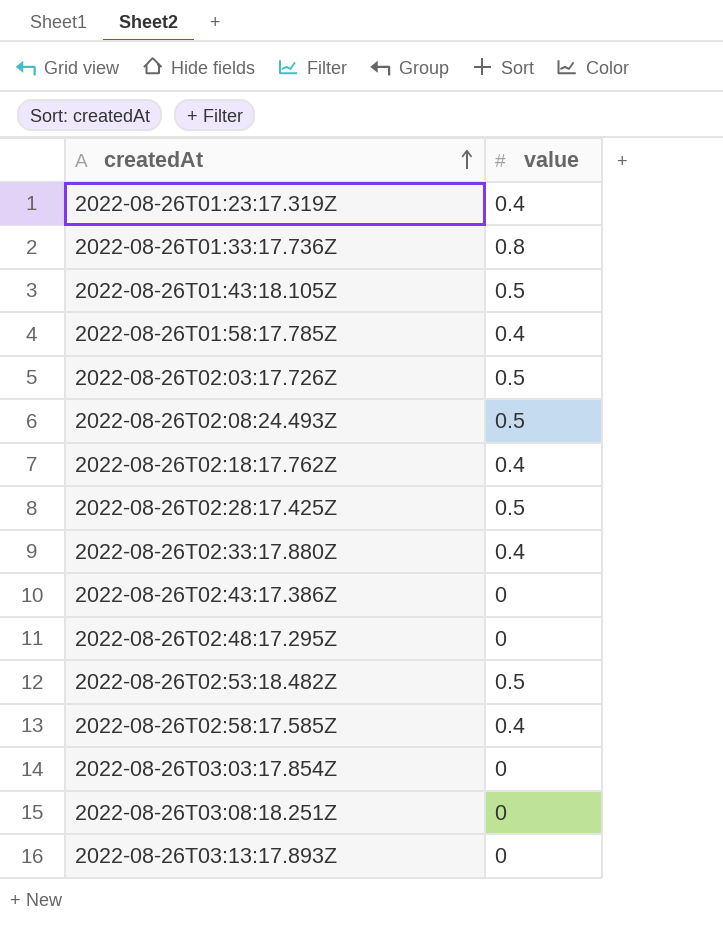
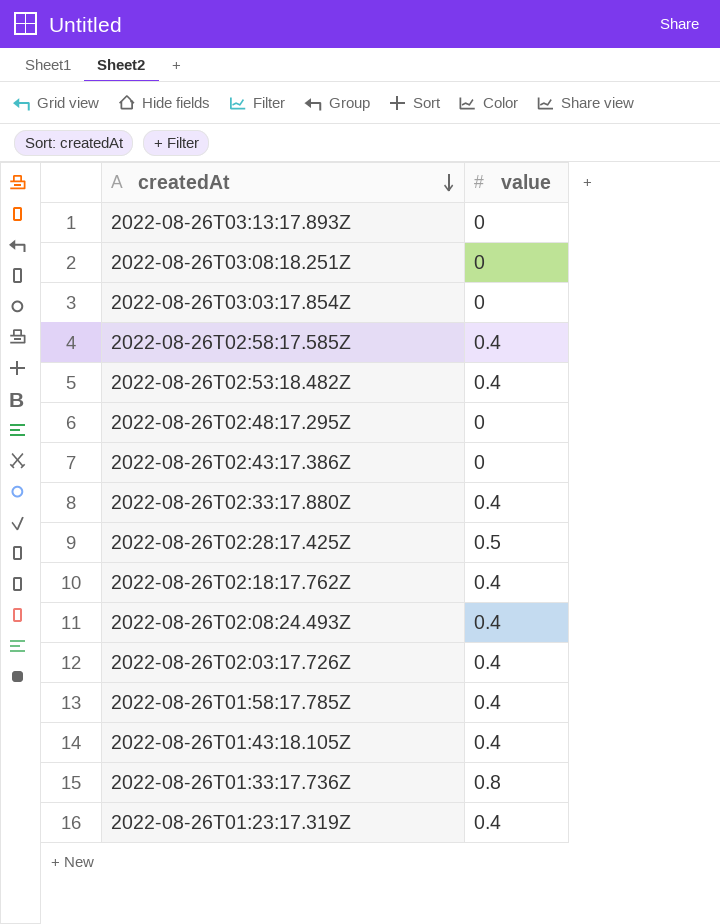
row order: createdAt ascending -> createdAt descending
2022-08-26T02:53:18.482Z | value: 0.5 -> 0.4
2022-08-26T02:08:24.493Z | value: 0.5 -> 0.4
2022-08-26T02:03:17.726Z | value: 0.5 -> 0.4
2022-08-26T01:43:18.105Z | value: 0.5 -> 0.4

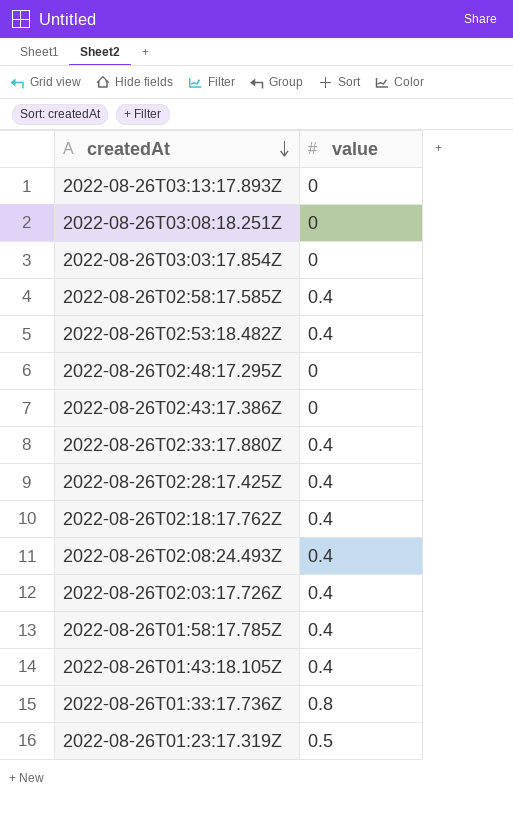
2022-08-26T02:28:17.425Z | value: 0.5 -> 0.4
2022-08-26T01:23:17.319Z | value: 0.4 -> 0.5

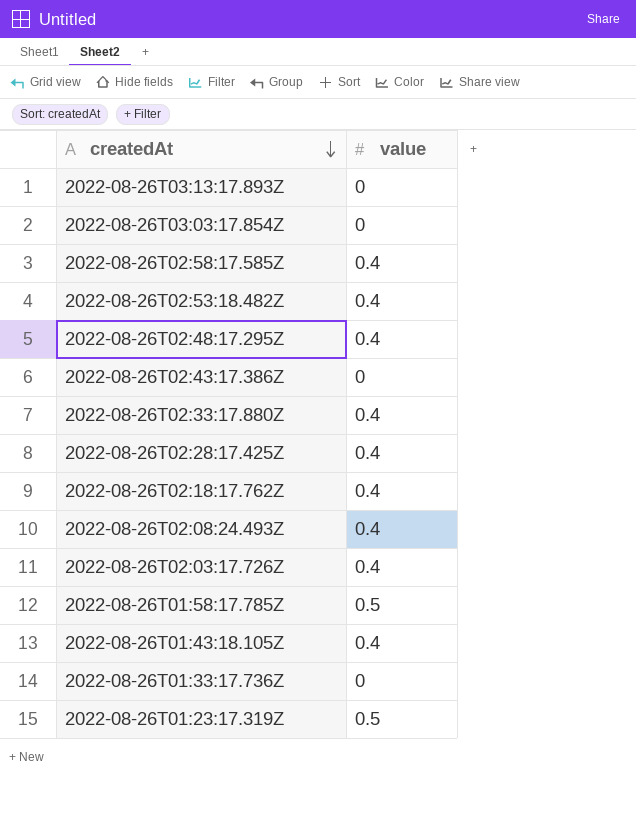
row 2022-08-26T03:08:18.251Z: 0 -> none
2022-08-26T02:48:17.295Z | value: 0 -> 0.4
2022-08-26T01:58:17.785Z | value: 0.4 -> 0.5
2022-08-26T01:33:17.736Z | value: 0.8 -> 0

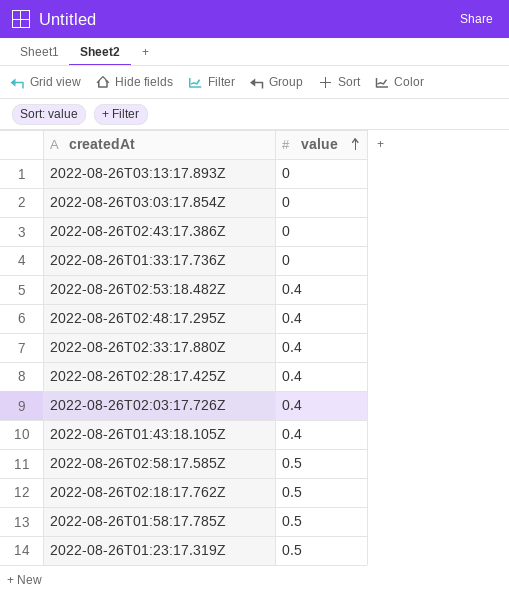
row order: createdAt descending -> value ascending
row 2022-08-26T02:08:24.493Z: 0.4 -> none
2022-08-26T02:58:17.585Z | value: 0.4 -> 0.5
2022-08-26T02:18:17.762Z | value: 0.4 -> 0.5

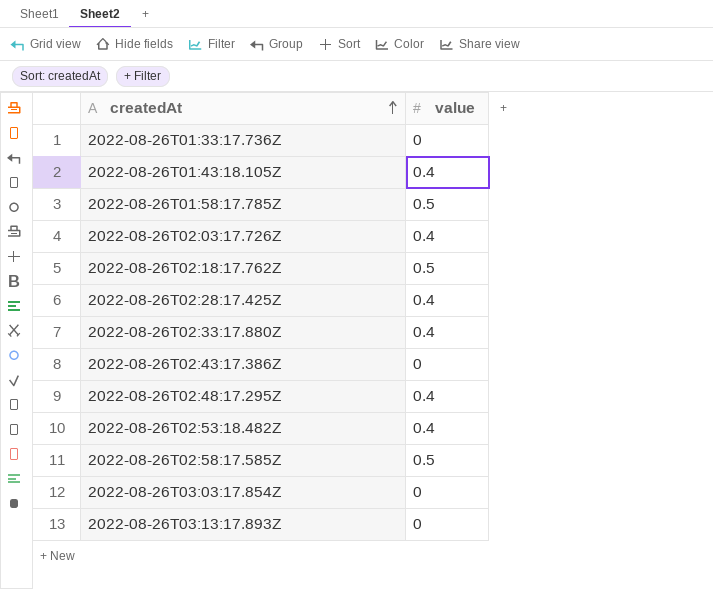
row order: value ascending -> createdAt ascending
row 2022-08-26T01:23:17.319Z: 0.5 -> none

